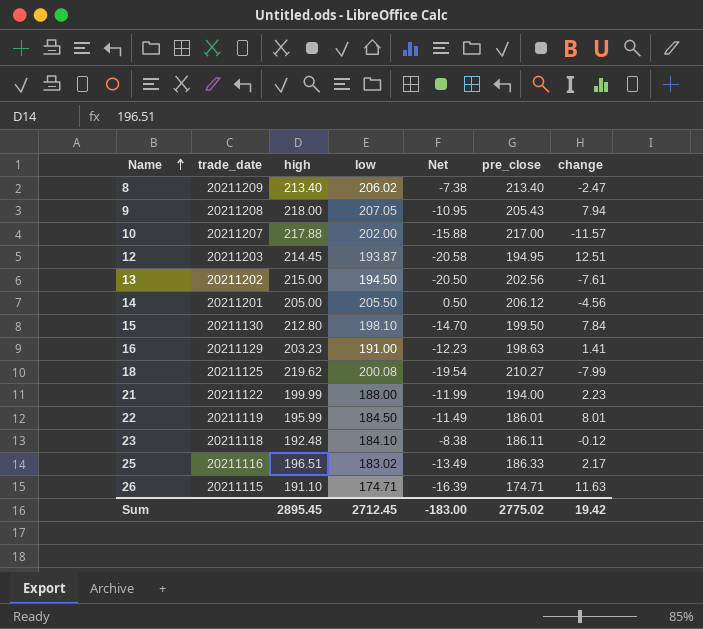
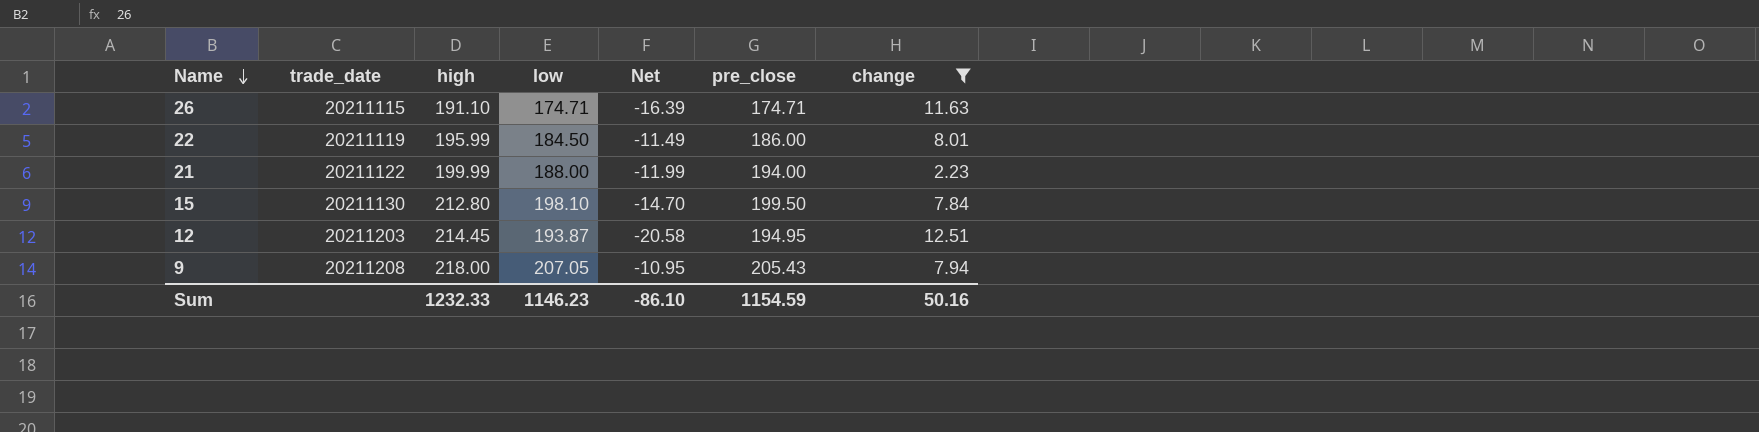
filter: none -> change >= 2.23
row order: Name ascending -> Name descending
22 | pre_close: 186.01 -> 186.00
Sum | high: 2895.45 -> 1232.33
Sum | low: 2712.45 -> 1146.23
Sum | Net: -183.00 -> -86.10
Sum | pre_close: 2775.02 -> 1154.59
Sum | change: 19.42 -> 50.16

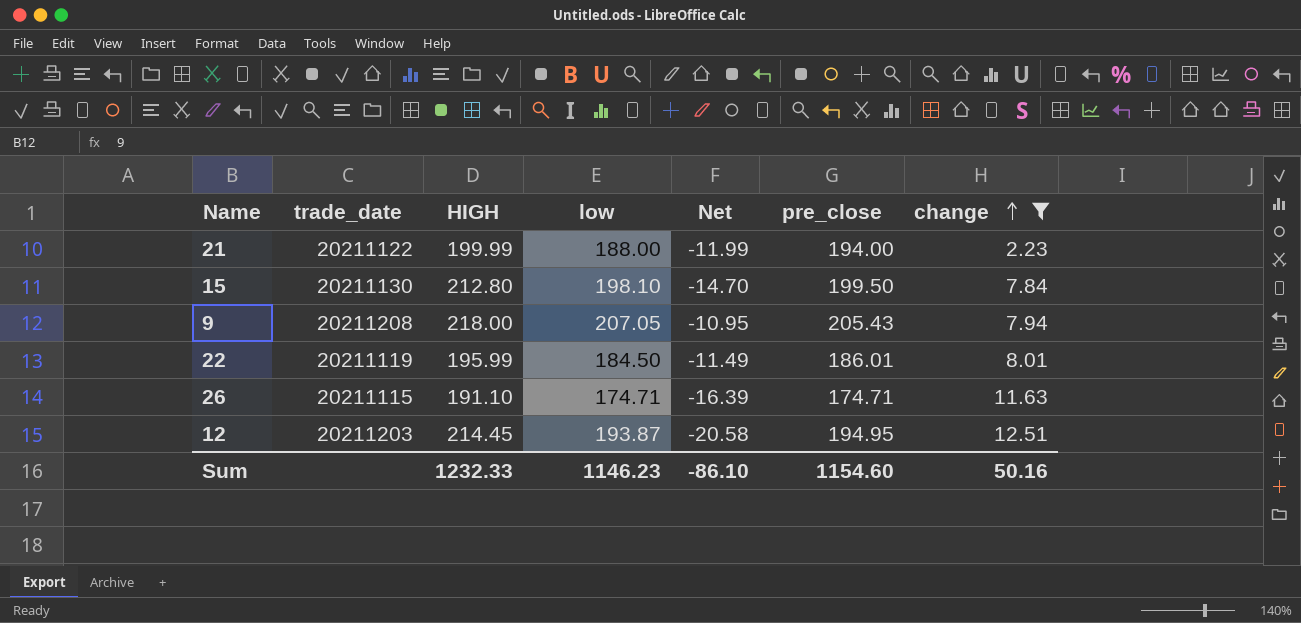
row order: Name descending -> change ascending
column name: high -> HIGH
22 | pre_close: 186.00 -> 186.01
Sum | pre_close: 1154.59 -> 1154.60

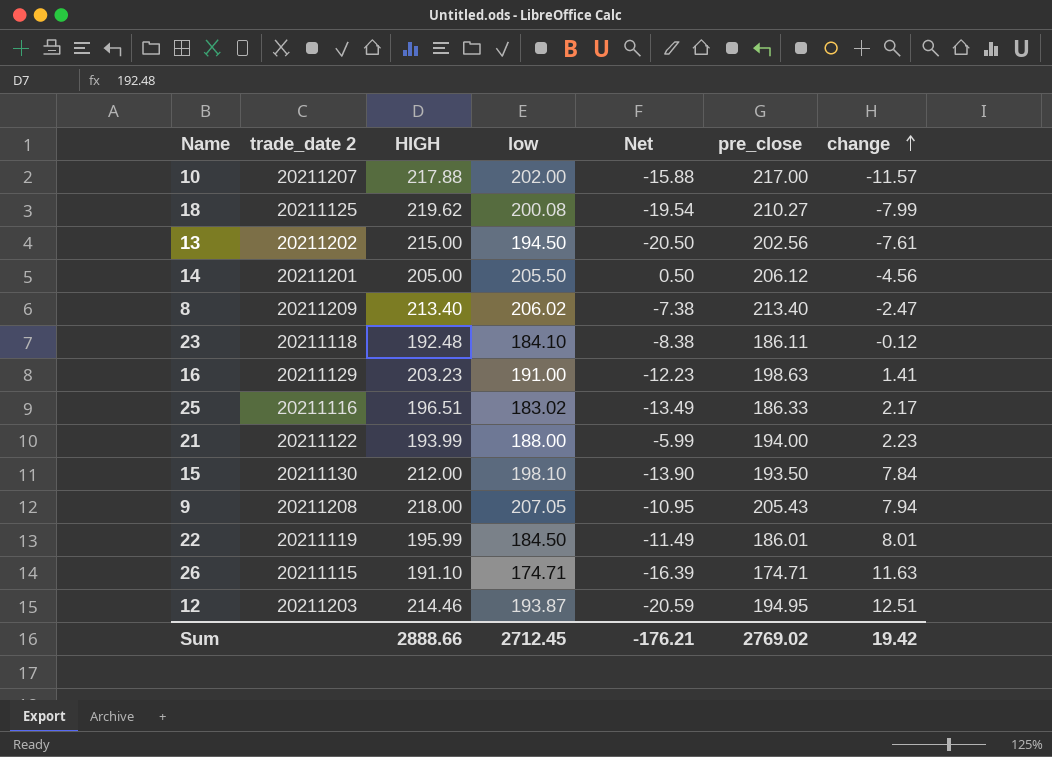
filter: change >= 2.23 -> none
column name: trade_date -> trade_date 2
21 | HIGH: 199.99 -> 193.99
21 | Net: -11.99 -> -5.99
15 | HIGH: 212.80 -> 212.00
15 | Net: -14.70 -> -13.90
15 | pre_close: 199.50 -> 193.50
12 | HIGH: 214.45 -> 214.46
12 | Net: -20.58 -> -20.59
Sum | HIGH: 1232.33 -> 2888.66
Sum | low: 1146.23 -> 2712.45
Sum | Net: -86.10 -> -176.21
Sum | pre_close: 1154.60 -> 2769.02
Sum | change: 50.16 -> 19.42

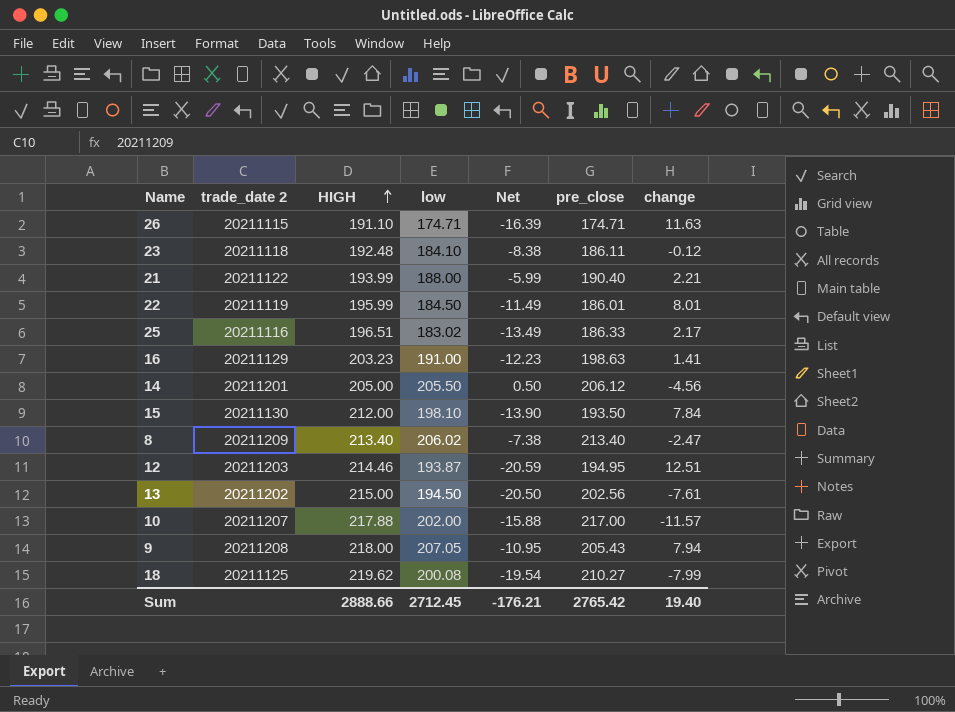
row order: change ascending -> HIGH ascending
21 | pre_close: 194.00 -> 190.40
21 | change: 2.23 -> 2.21
Sum | pre_close: 2769.02 -> 2765.42
Sum | change: 19.42 -> 19.40

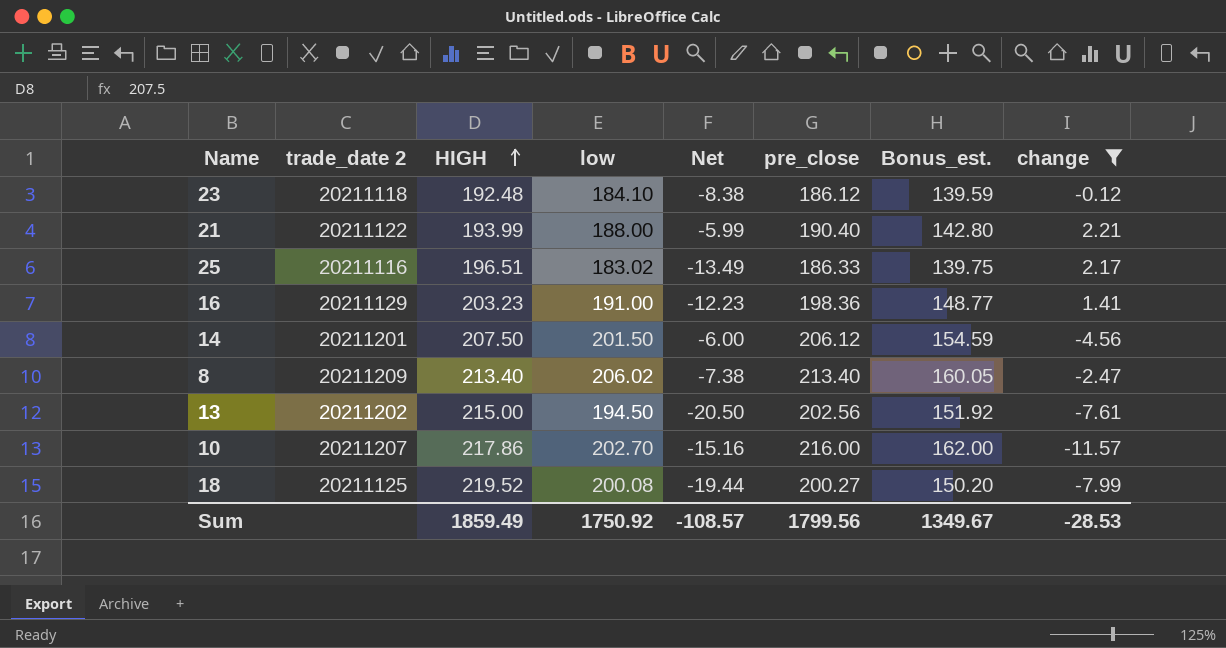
filter: none -> change <= 2.21
column Bonus_est. | formula: none -> [pre_close] * 0.75
23 | pre_close: 186.11 -> 186.12
16 | pre_close: 198.63 -> 198.36
14 | HIGH: 205.00 -> 207.50
14 | low: 205.50 -> 201.50
14 | Net: 0.50 -> -6.00
10 | HIGH: 217.88 -> 217.86
10 | low: 202.00 -> 202.70
10 | Net: -15.88 -> -15.16
10 | pre_close: 217.00 -> 216.00
18 | HIGH: 219.62 -> 219.52
18 | Net: -19.54 -> -19.44
18 | pre_close: 210.27 -> 200.27
Sum | HIGH: 2888.66 -> 1859.49
Sum | low: 2712.45 -> 1750.92
Sum | Net: -176.21 -> -108.57
Sum | pre_close: 2765.42 -> 1799.56
Sum | change: 19.40 -> -28.53

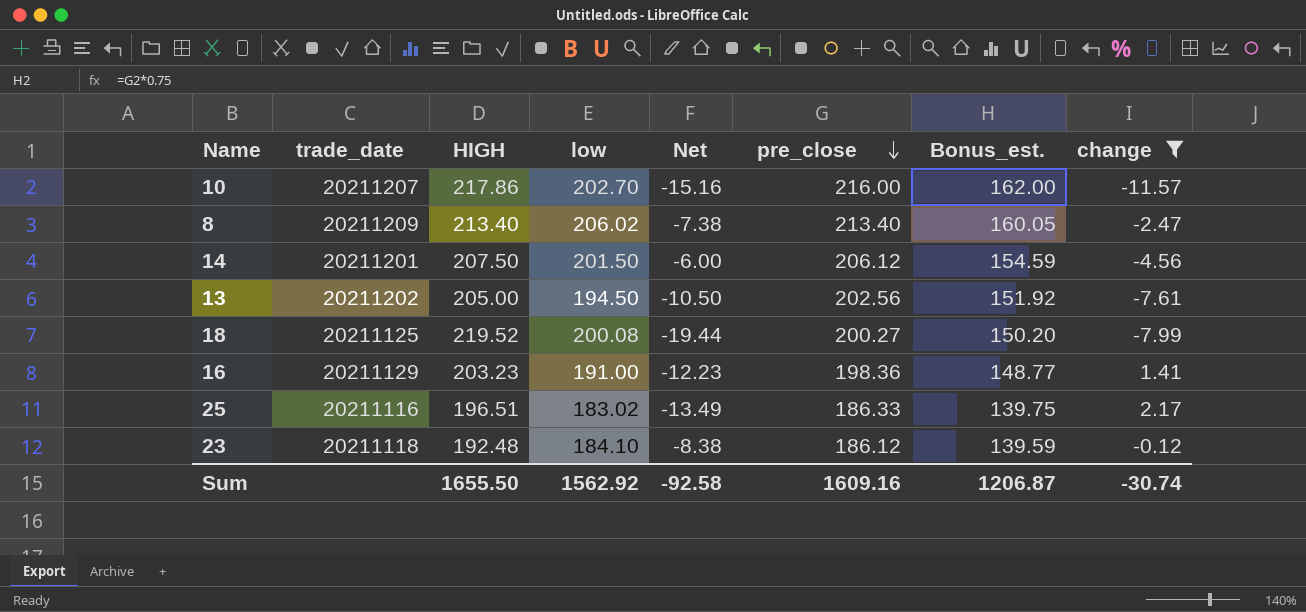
row order: HIGH ascending -> pre_close descending
column name: trade_date 2 -> trade_date
row 21: 20211122 | 193.99 | 188.00 | -5.99 | 190.40 | 142.80 | 2.21 -> none
13 | HIGH: 215.00 -> 205.00
13 | Net: -20.50 -> -10.50
Sum | HIGH: 1859.49 -> 1655.50
Sum | low: 1750.92 -> 1562.92
Sum | Net: -108.57 -> -92.58
Sum | pre_close: 1799.56 -> 1609.16
Sum | Bonus_est.: 1349.67 -> 1206.87
Sum | change: -28.53 -> -30.74

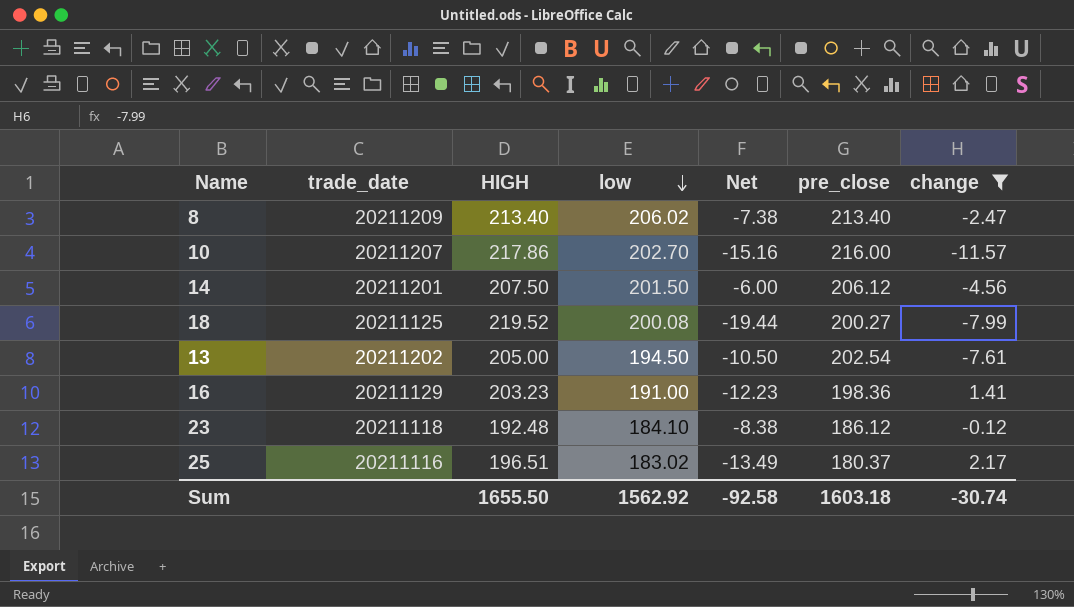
row order: pre_close descending -> low descending
column Bonus_est. | formula: [pre_close] * 0.75 -> none
13 | pre_close: 202.56 -> 202.54
25 | pre_close: 186.33 -> 180.37
Sum | pre_close: 1609.16 -> 1603.18

